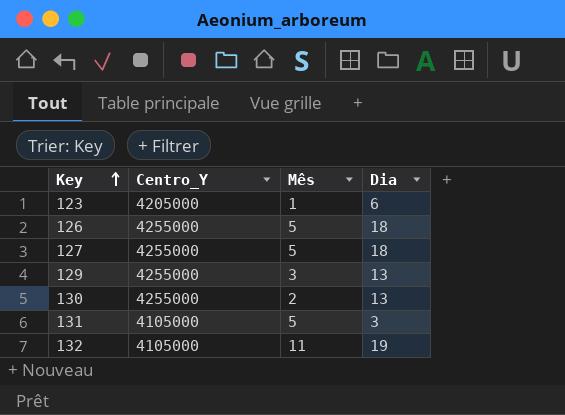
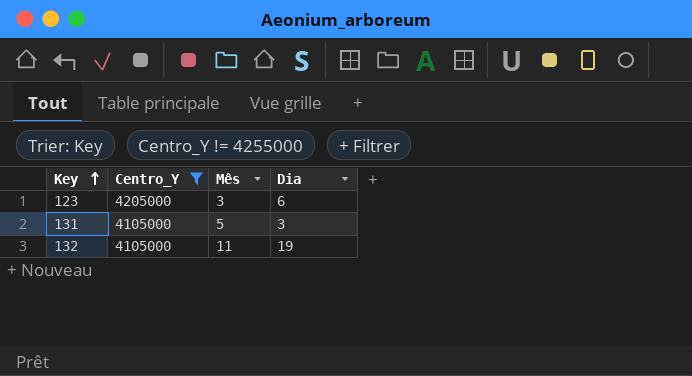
filter: none -> Centro_Y != 4255000
123 | Mês: 1 -> 3

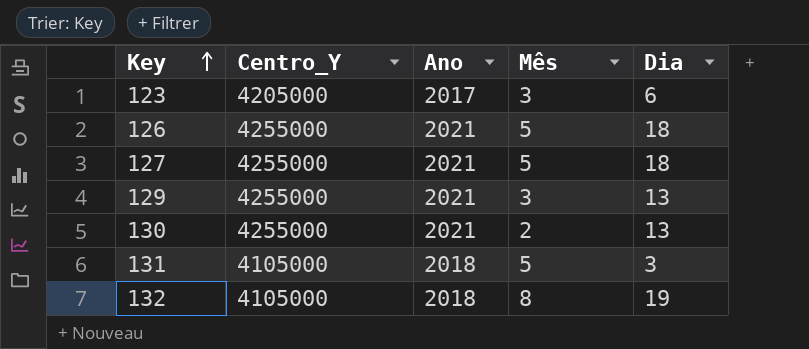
filter: Centro_Y != 4255000 -> none
column Ano | position: none -> 3
132 | Mês: 11 -> 8

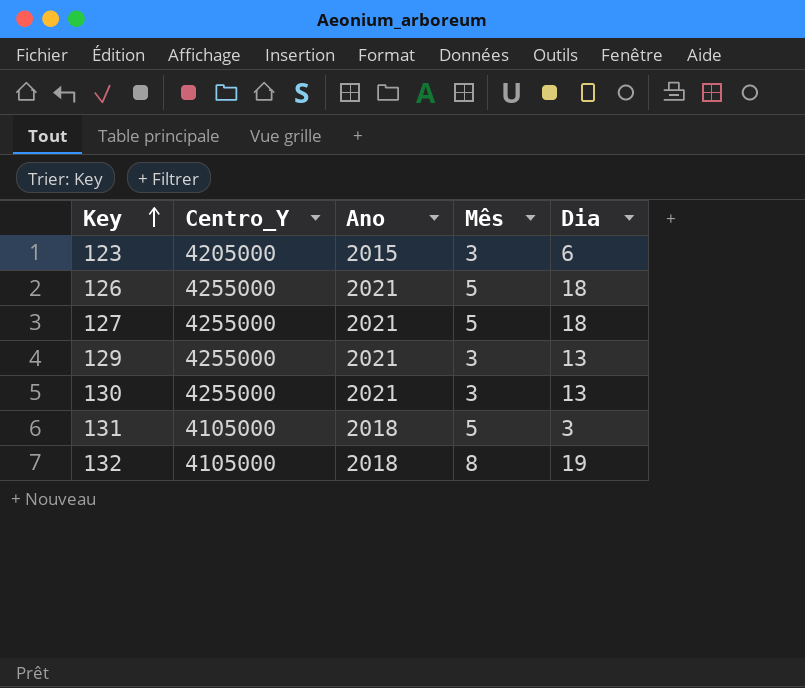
123 | Ano: 2017 -> 2015
130 | Mês: 2 -> 3

